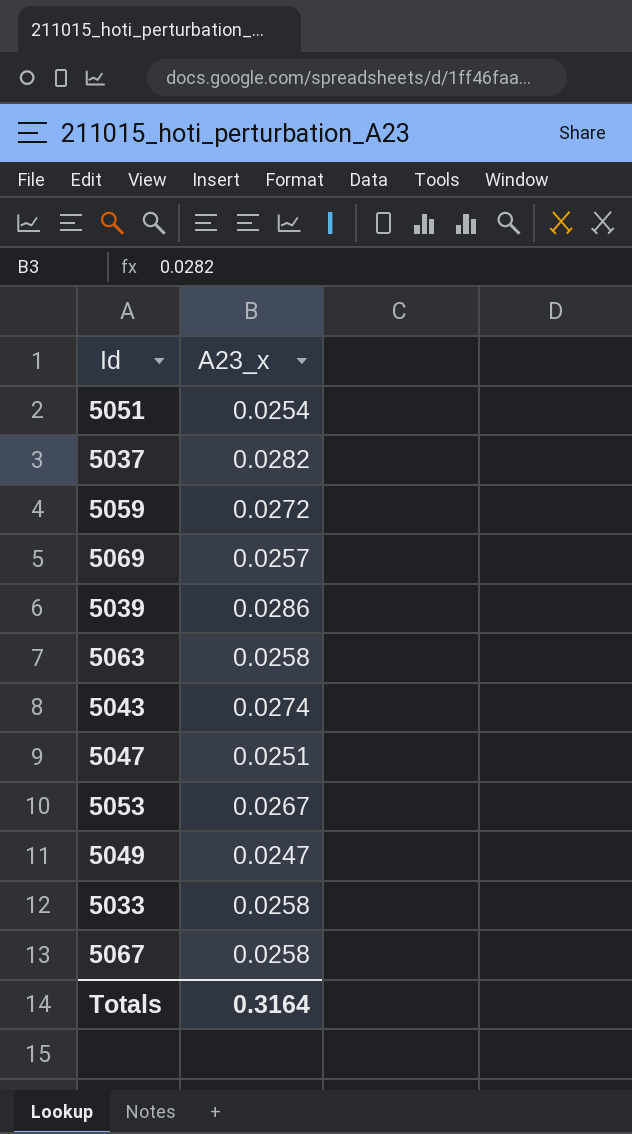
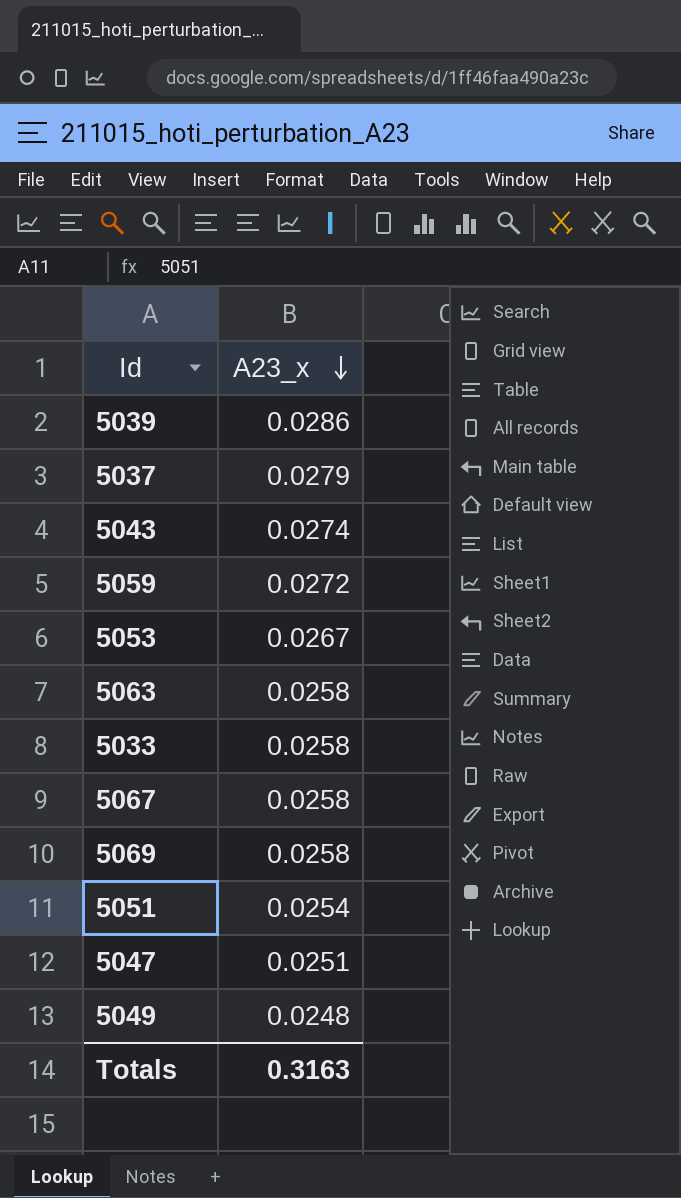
row order: none -> A23_x descending
5037 | A23_x: 0.0282 -> 0.0279
5069 | A23_x: 0.0257 -> 0.0258
5049 | A23_x: 0.0247 -> 0.0248
Totals | A23_x: 0.3164 -> 0.3163

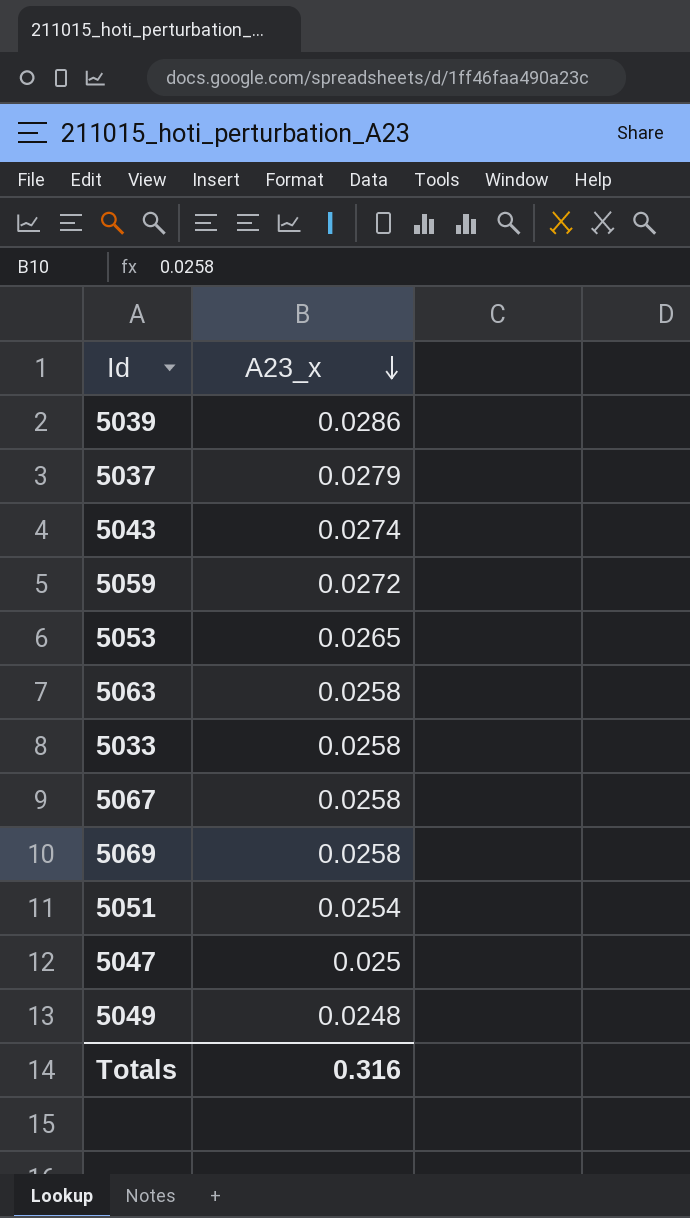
5053 | A23_x: 0.0267 -> 0.0265
5047 | A23_x: 0.0251 -> 0.025
Totals | A23_x: 0.3163 -> 0.316

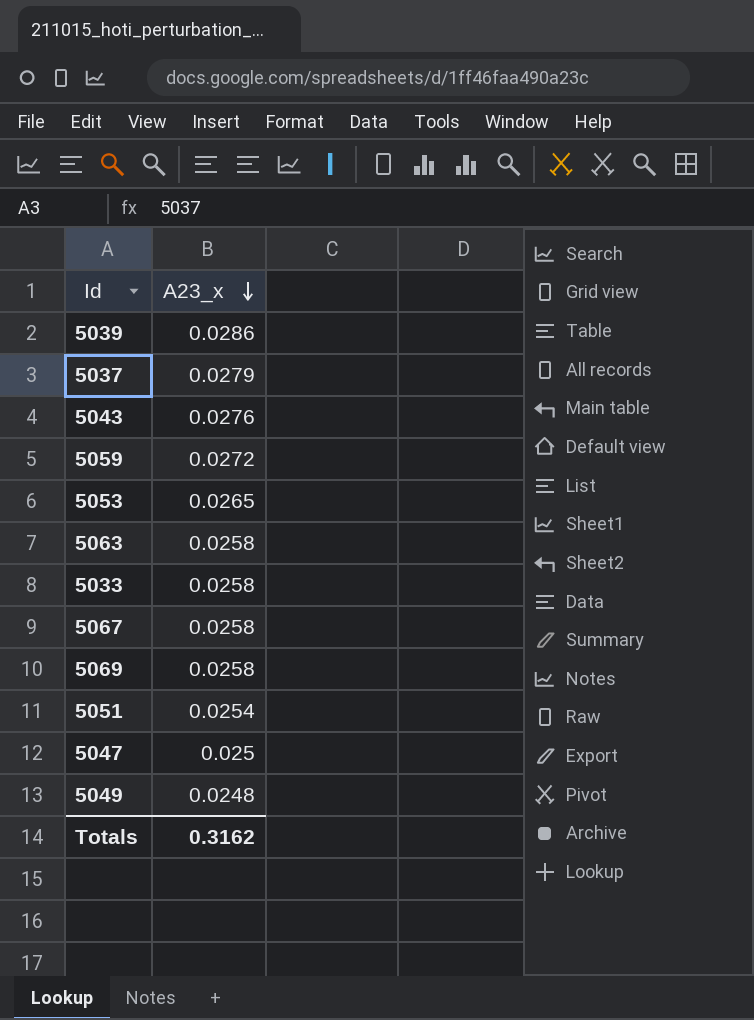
5043 | A23_x: 0.0274 -> 0.0276
Totals | A23_x: 0.316 -> 0.3162

